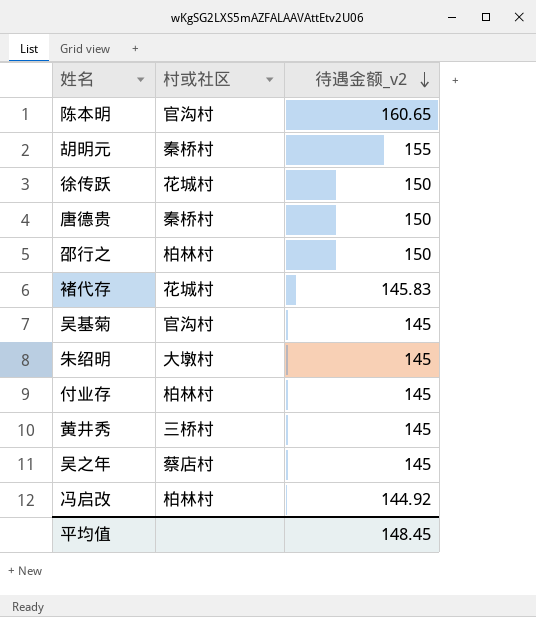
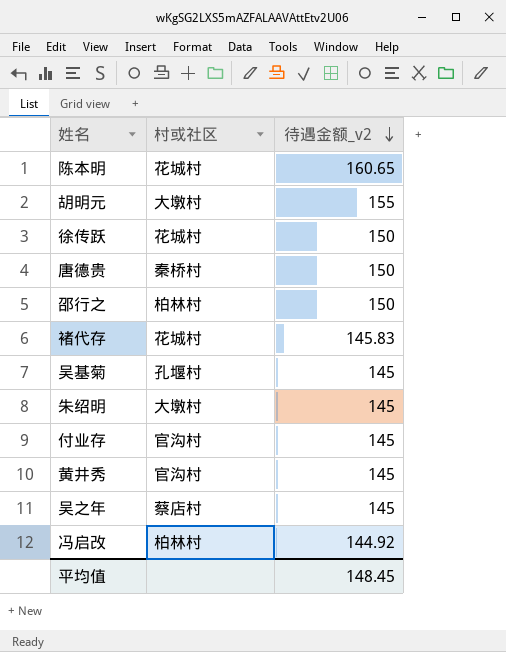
陈本明 | 村或社区: 官沟村 -> 花城村
胡明元 | 村或社区: 秦桥村 -> 大墩村
吴基菊 | 村或社区: 官沟村 -> 孔堰村
付业存 | 村或社区: 柏林村 -> 官沟村
黄井秀 | 村或社区: 三桥村 -> 官沟村

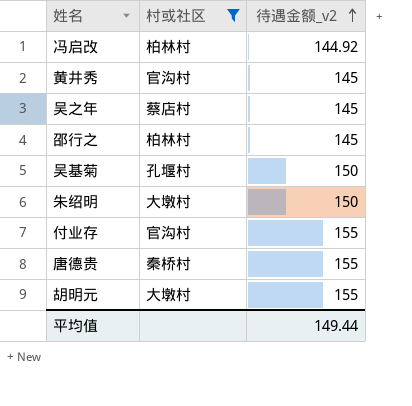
filter: none -> 村或社区 != 花城村
row order: 待遇金额_v2 descending -> 待遇金额_v2 ascending
邵行之 | 待遇金额_v2: 150 -> 145
吴基菊 | 待遇金额_v2: 145 -> 150
朱绍明 | 待遇金额_v2: 145 -> 150
付业存 | 待遇金额_v2: 145 -> 155
唐德贵 | 待遇金额_v2: 150 -> 155
平均值 | 待遇金额_v2: 148.45 -> 149.44

